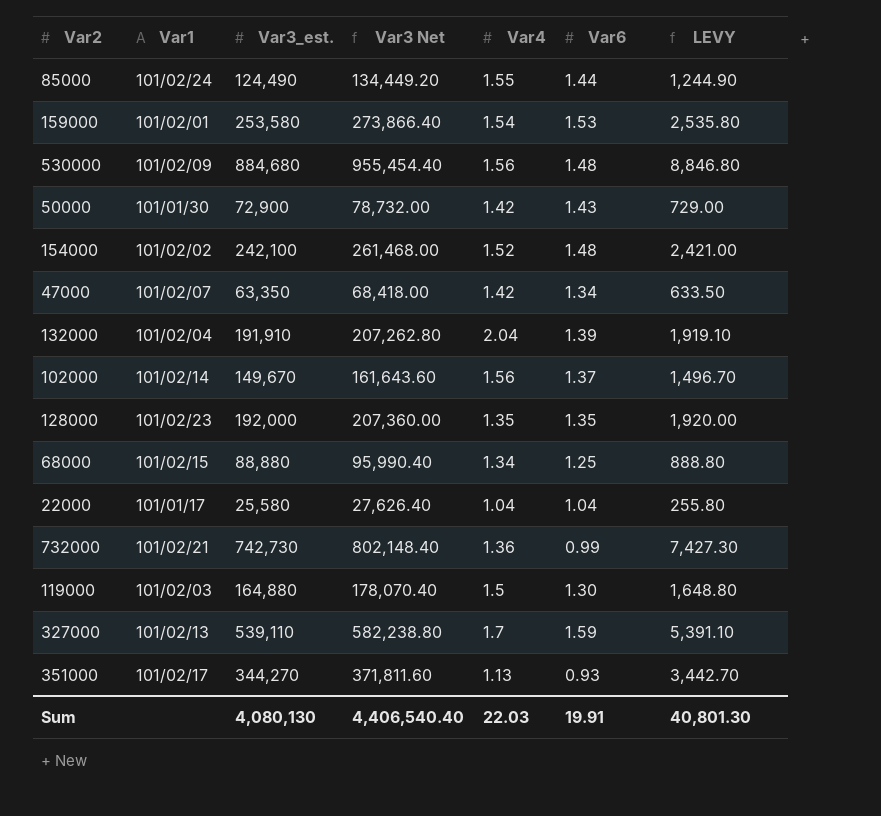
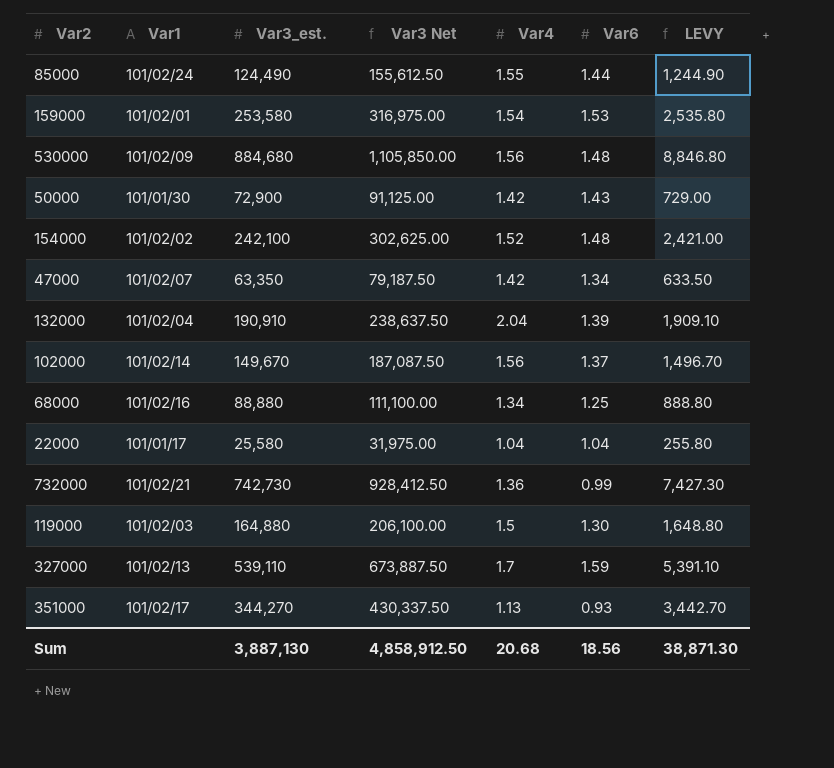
column Var3 Net | formula: [Var3_est.] * 1.08 -> [Var3_est.] * 1.25
row 128000: 101/02/23 | 192,000 | 207,360.00 | 1.35 | 1.35 | 1,920.00 -> none
132000 | Var3_est.: 191,910 -> 190,910
132000 | LEVY: 1,919.10 -> 1,909.10
68000 | Var1: 101/02/15 -> 101/02/16
Sum | Var3_est.: 4,080,130 -> 3,887,130
Sum | Var3 Net: 4,406,540.40 -> 4,858,912.50
Sum | Var4: 22.03 -> 20.68
Sum | Var6: 19.91 -> 18.56
Sum | LEVY: 40,801.30 -> 38,871.30

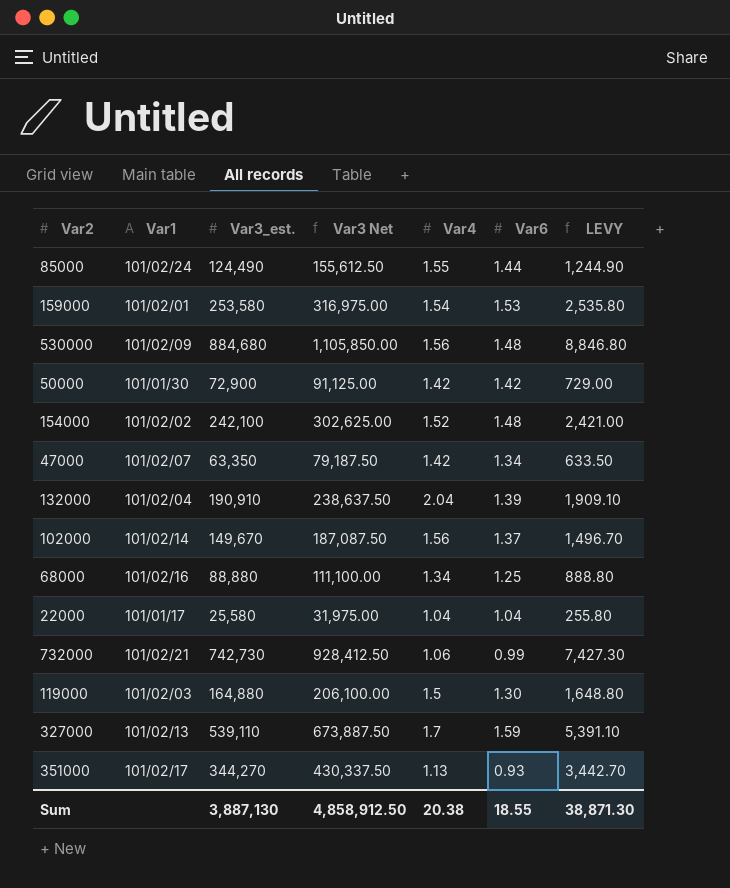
50000 | Var6: 1.43 -> 1.42
732000 | Var4: 1.36 -> 1.06
Sum | Var4: 20.68 -> 20.38
Sum | Var6: 18.56 -> 18.55

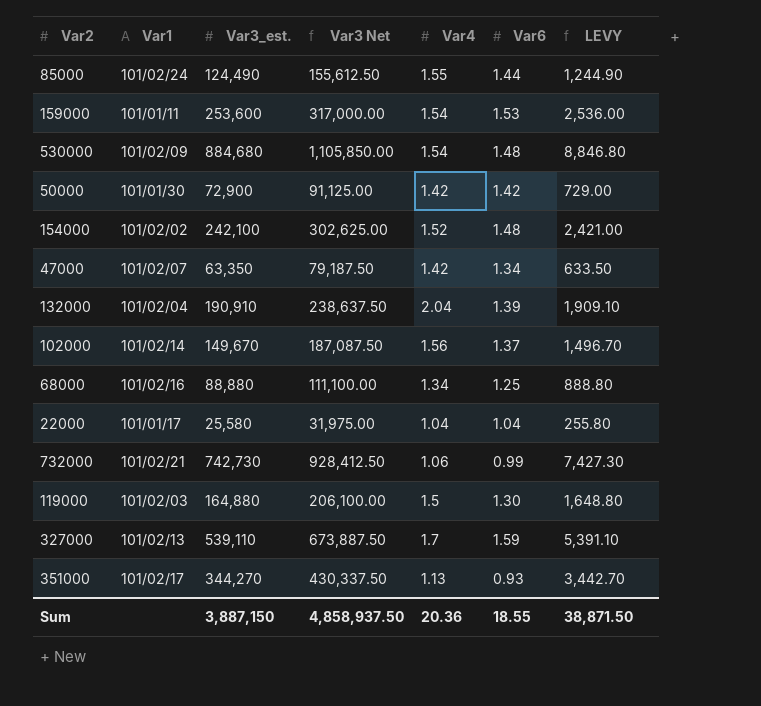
159000 | Var1: 101/02/01 -> 101/01/11
159000 | Var3_est.: 253,580 -> 253,600
159000 | Var3 Net: 316,975.00 -> 317,000.00
159000 | LEVY: 2,535.80 -> 2,536.00
530000 | Var4: 1.56 -> 1.54
Sum | Var3_est.: 3,887,130 -> 3,887,150
Sum | Var3 Net: 4,858,912.50 -> 4,858,937.50
Sum | Var4: 20.38 -> 20.36
Sum | LEVY: 38,871.30 -> 38,871.50

